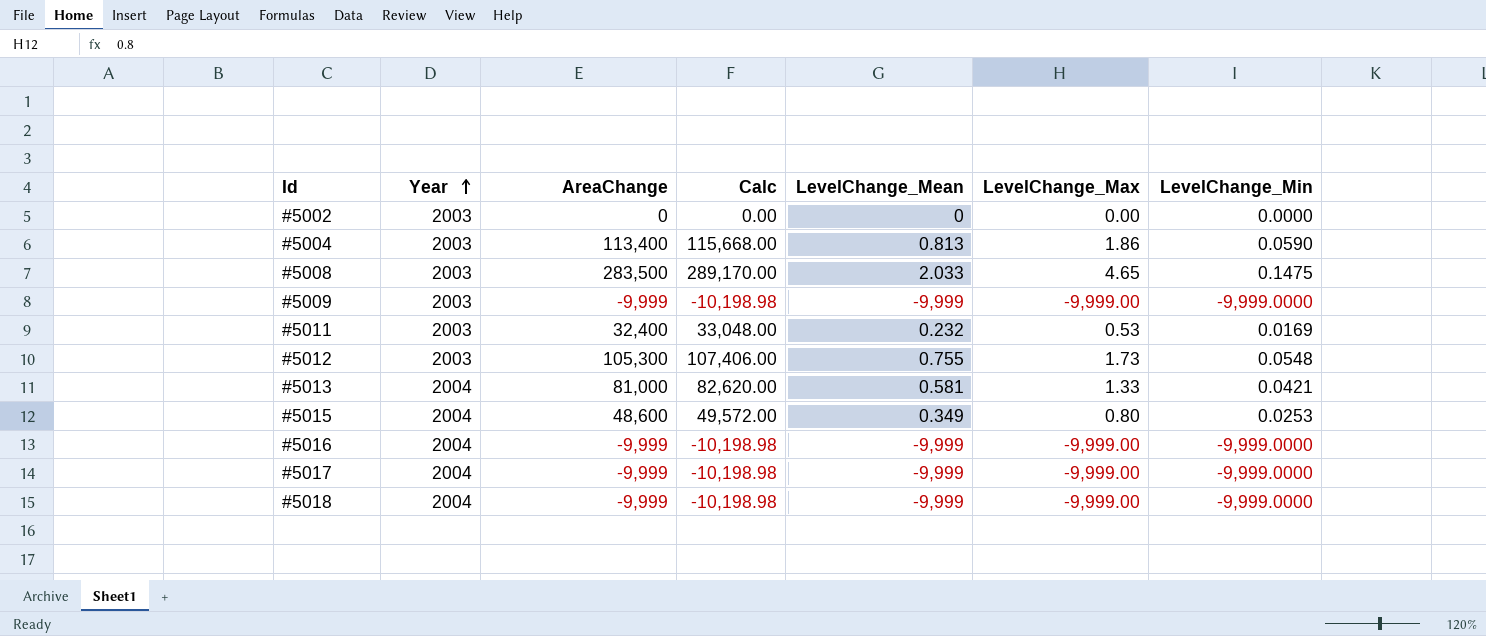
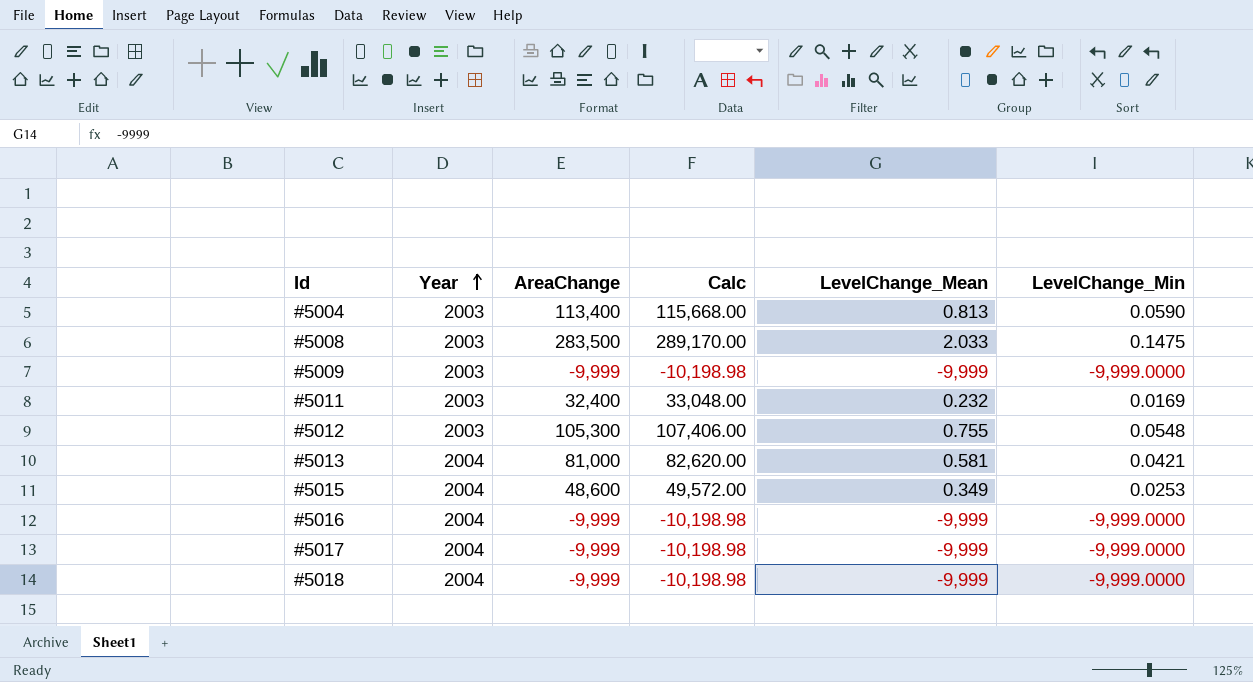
column LevelChange_Max | position: 6 -> none
row #5002: 2003 | 0 | 0.00 | 0 | 0.00 | 0.0000 -> none

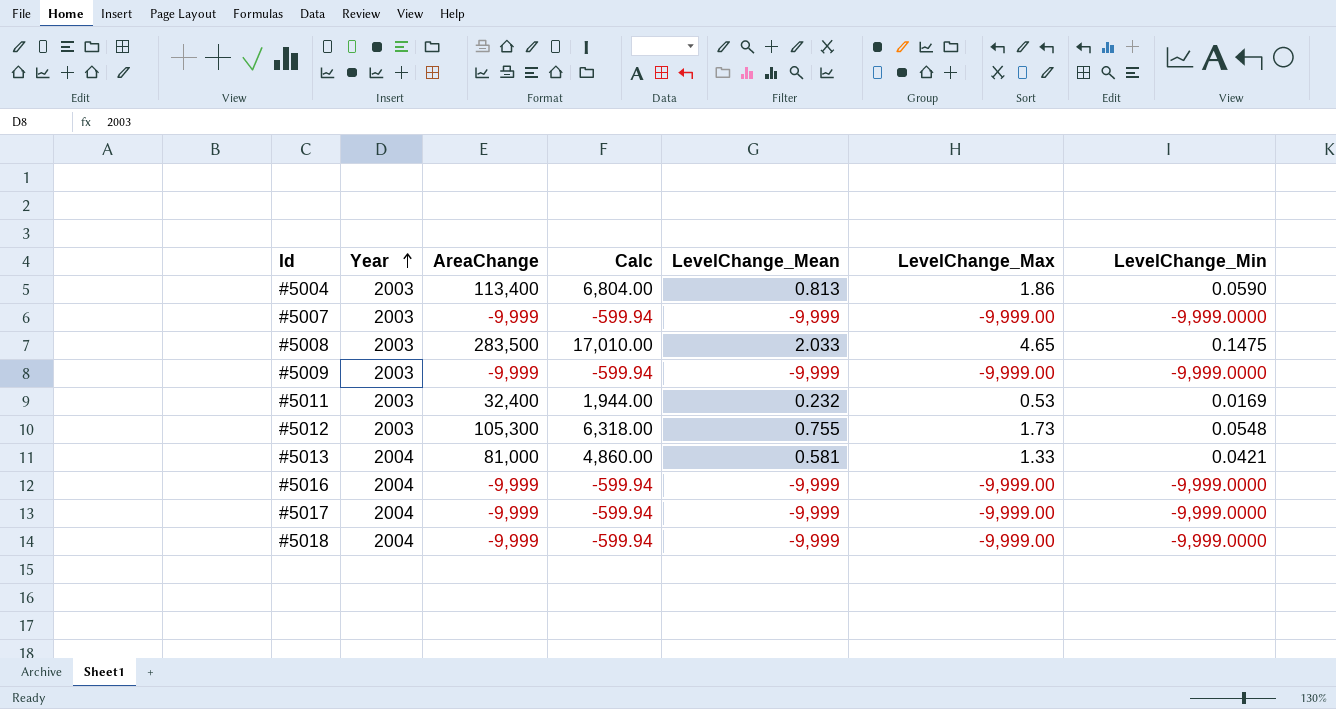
column Calc | formula: [AreaChange] * 1.02 -> [AreaChange] * 0.06
column LevelChange_Max | position: none -> 6
row #5015: 2004 | 48,600 | 49,572.00 | 0.349 | 0.0253 -> none
row #5007: none -> 2003 | -9,999 | -599.94 | -9,999 | -9,999.00 | -9,999.0000

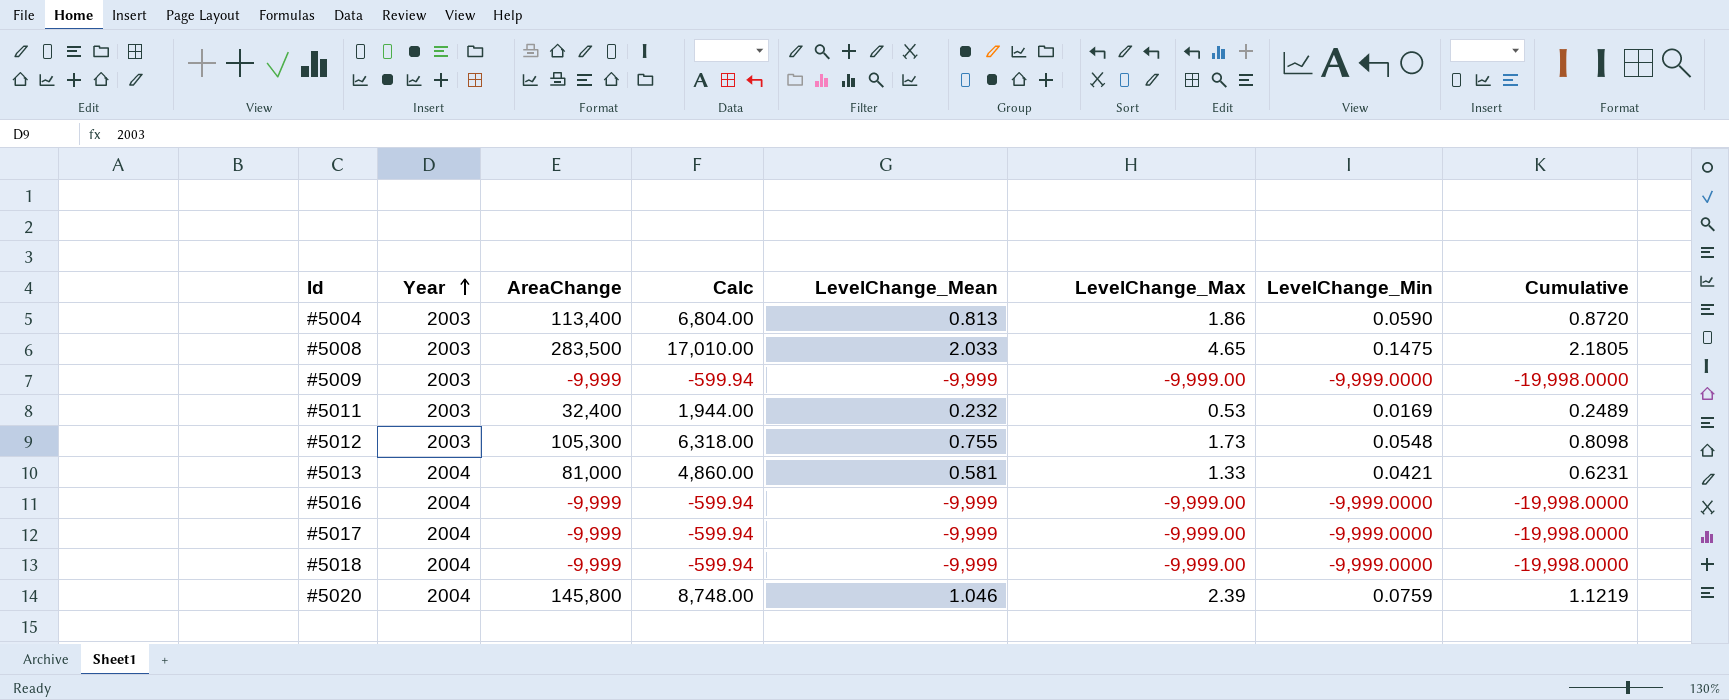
column Cumulative | formula: none -> [LevelChange_Mean] + [LevelChange_Min]
row #5007: 2003 | -9,999 | -599.94 | -9,999 | -9,999.00 | -9,999.0000 -> none
row #5020: none -> 2004 | 145,800 | 8,748.00 | 1.046 | 2.39 | 0.0759 | 1.1219

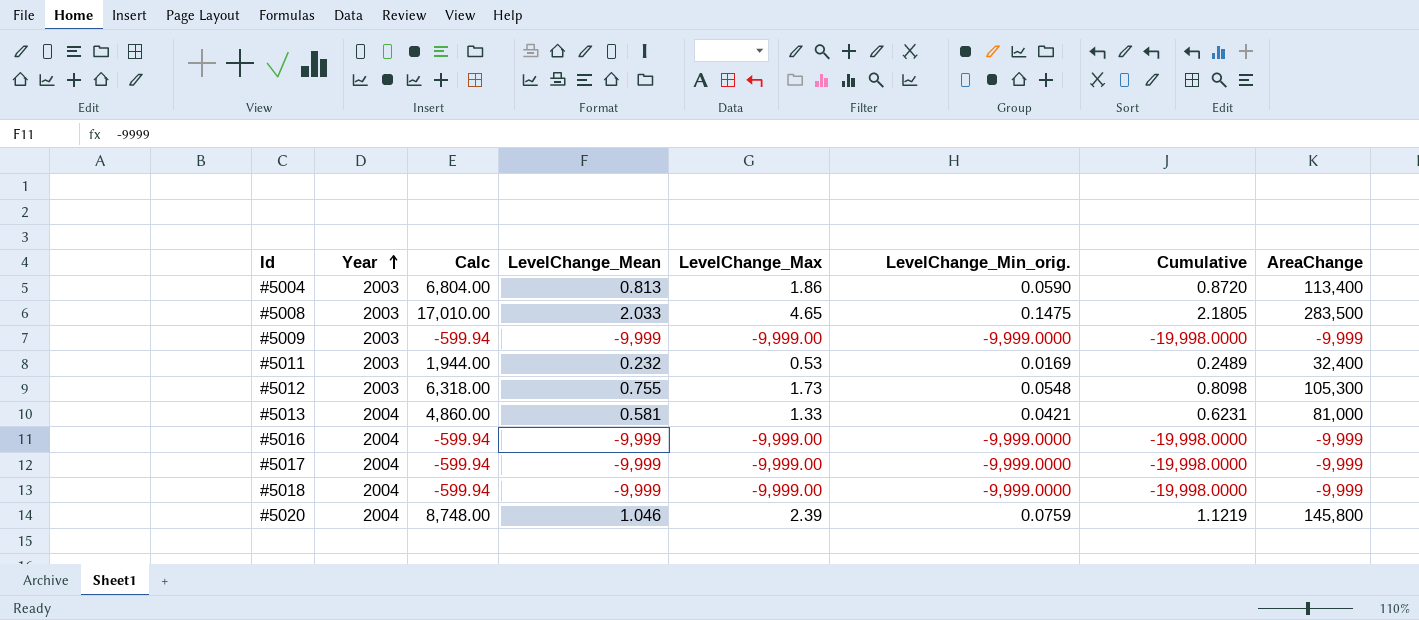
column name: LevelChange_Min -> LevelChange_Min_orig.
column AreaChange | position: 3 -> 8

